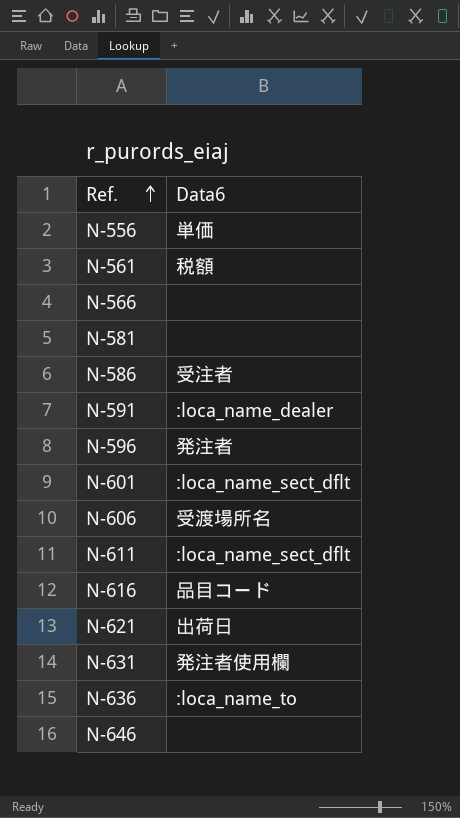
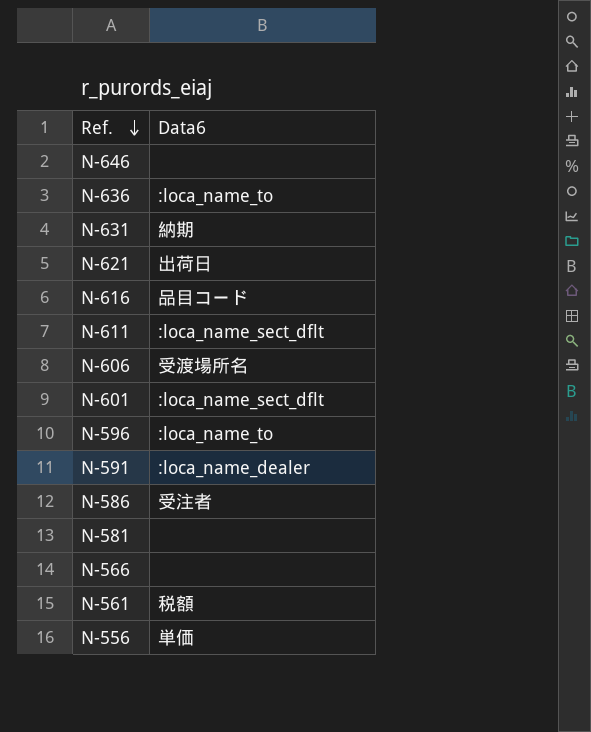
row order: Ref. ascending -> Ref. descending
N-631 | Data6: 発注者使用欄 -> 納期
N-596 | Data6: 発注者 -> :loca_name_to

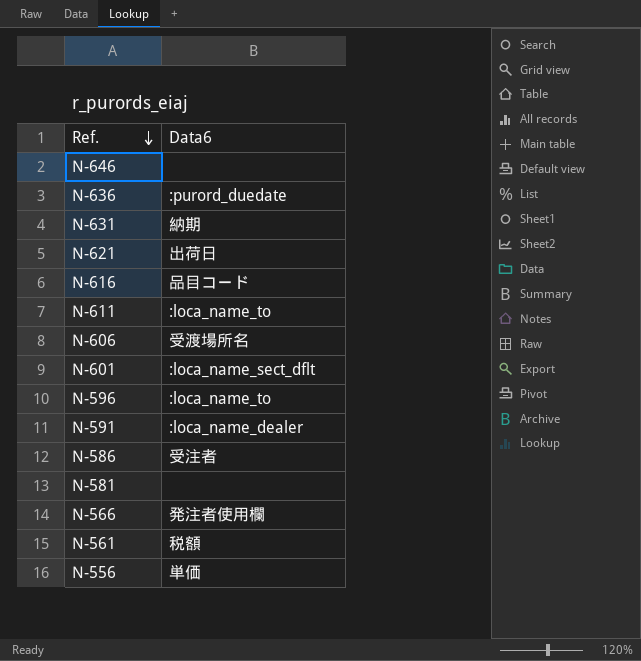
N-636 | Data6: :loca_name_to -> :purord_duedate
N-611 | Data6: :loca_name_sect_dflt -> :loca_name_to
N-566 | Data6: none -> 発注者使用欄

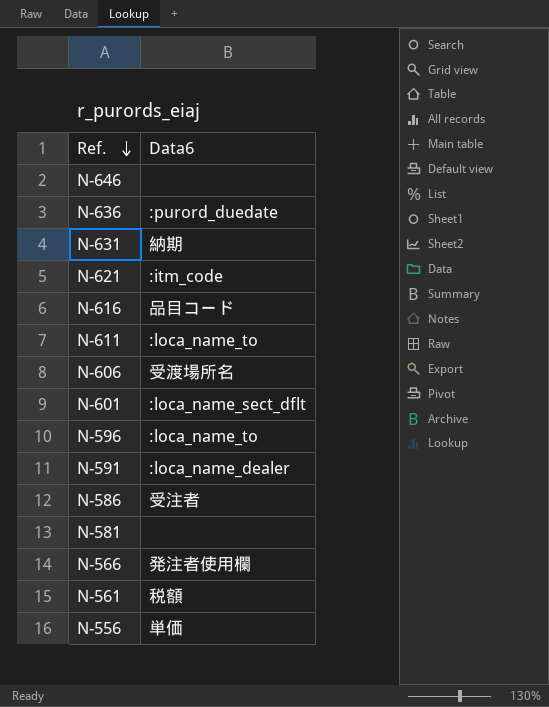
N-621 | Data6: 出荷日 -> :itm_code

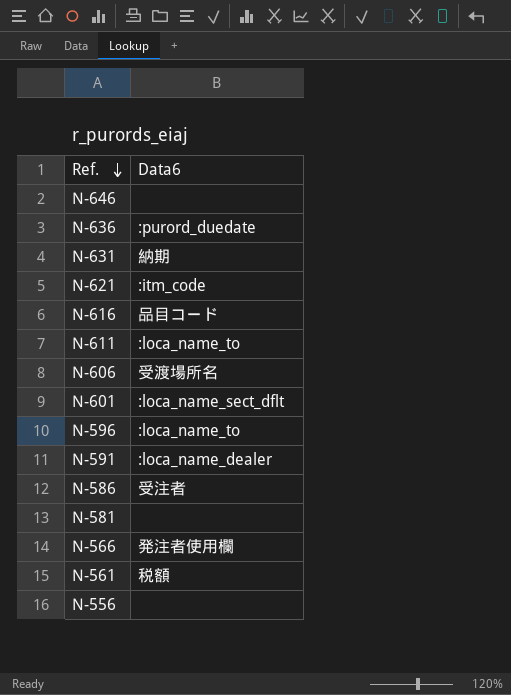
N-556 | Data6: 単価 -> none

